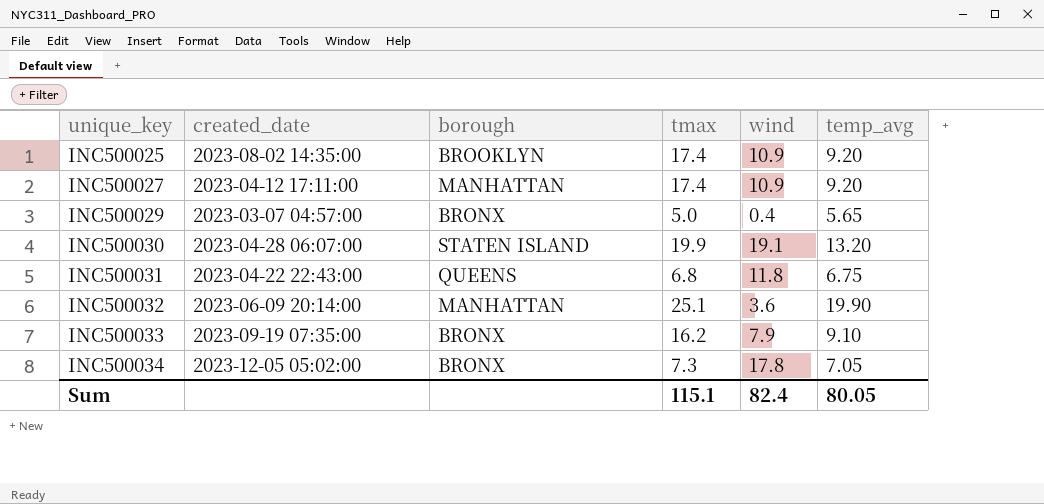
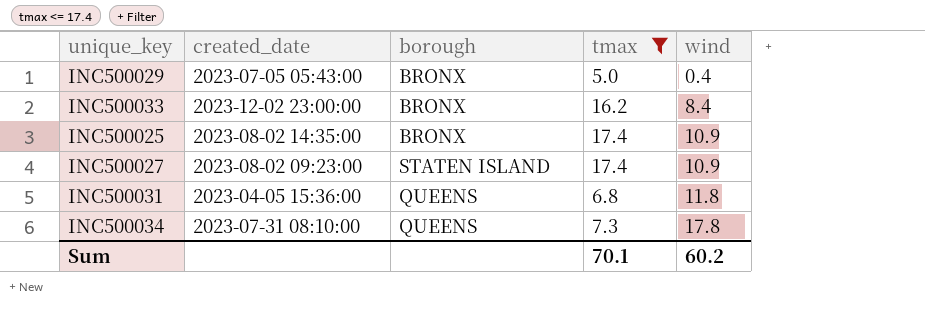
filter: none -> tmax <= 17.4
row order: unique_key ascending -> wind ascending
column temp_avg | position: 6 -> none
INC500029 | created_date: 2023-03-07 04:57:00 -> 2023-07-05 05:43:00
INC500033 | created_date: 2023-09-19 07:35:00 -> 2023-12-02 23:00:00
INC500033 | wind: 7.9 -> 8.4
INC500025 | borough: BROOKLYN -> BRONX
INC500027 | created_date: 2023-04-12 17:11:00 -> 2023-08-02 09:23:00
INC500027 | borough: MANHATTAN -> STATEN ISLAND
INC500031 | created_date: 2023-04-22 22:43:00 -> 2023-04-05 15:36:00
INC500034 | created_date: 2023-12-05 05:02:00 -> 2023-07-31 08:10:00
INC500034 | borough: BRONX -> QUEENS
Sum | tmax: 115.1 -> 70.1
Sum | wind: 82.4 -> 60.2

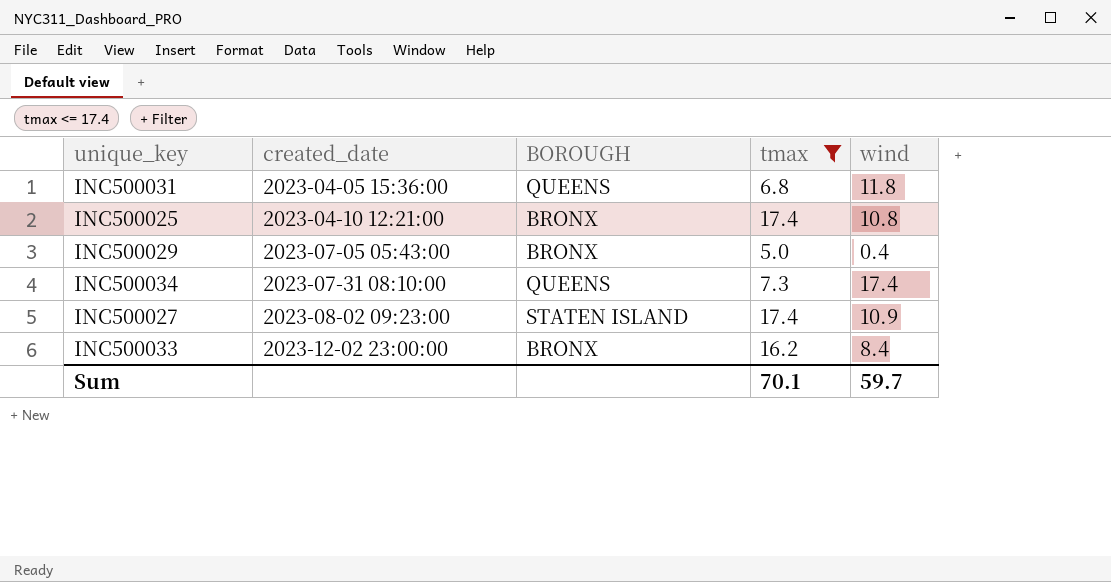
row order: wind ascending -> created_date ascending
column name: borough -> BOROUGH
INC500025 | created_date: 2023-08-02 14:35:00 -> 2023-04-10 12:21:00
INC500025 | wind: 10.9 -> 10.8
INC500034 | wind: 17.8 -> 17.4
Sum | wind: 60.2 -> 59.7

